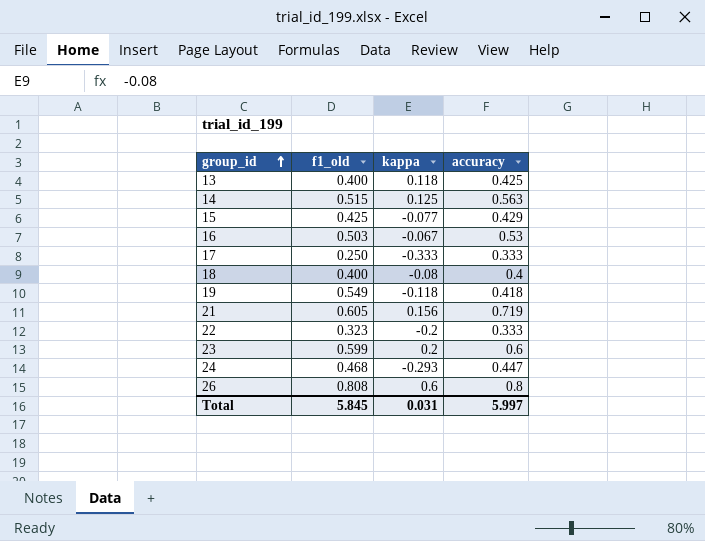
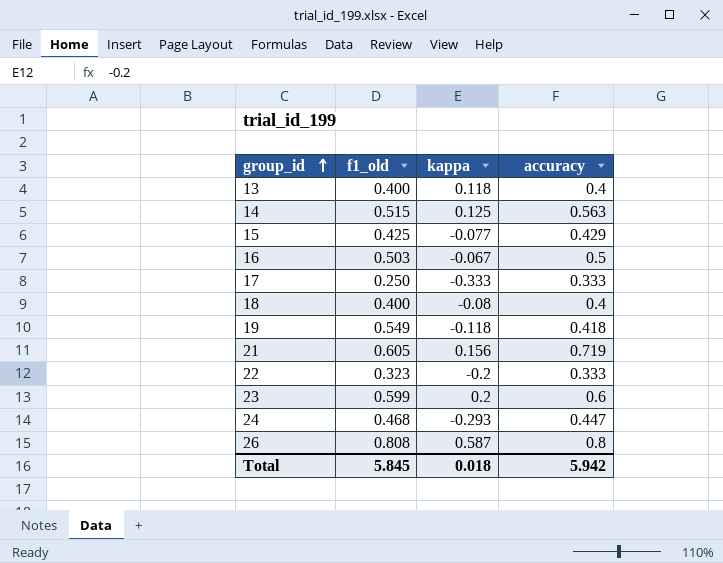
13 | accuracy: 0.425 -> 0.4
16 | accuracy: 0.53 -> 0.5
26 | kappa: 0.6 -> 0.587
Total | kappa: 0.031 -> 0.018
Total | accuracy: 5.997 -> 5.942

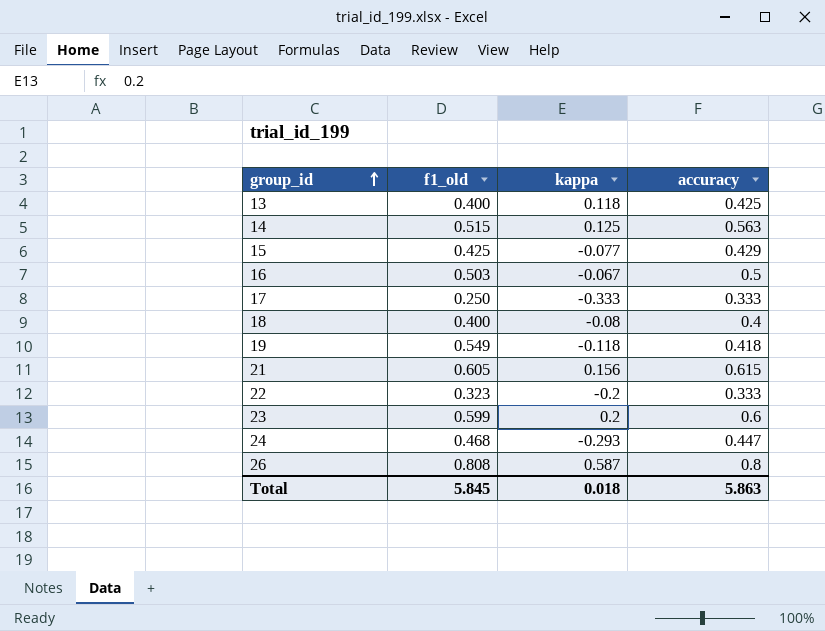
13 | accuracy: 0.4 -> 0.425
21 | accuracy: 0.719 -> 0.615
Total | accuracy: 5.942 -> 5.863

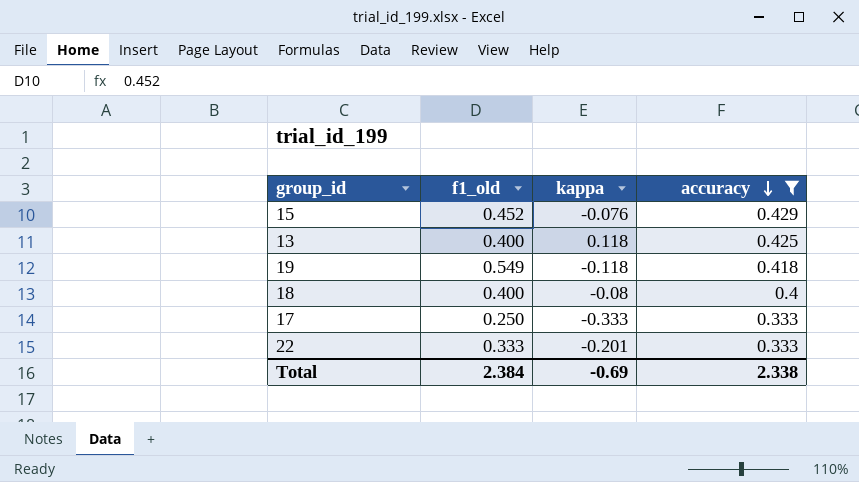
filter: none -> accuracy <= 0.429
row order: group_id ascending -> accuracy descending
15 | f1_old: 0.425 -> 0.452
15 | kappa: -0.077 -> -0.076
22 | f1_old: 0.323 -> 0.333
22 | kappa: -0.2 -> -0.201
Total | f1_old: 5.845 -> 2.384
Total | kappa: 0.018 -> -0.69
Total | accuracy: 5.863 -> 2.338

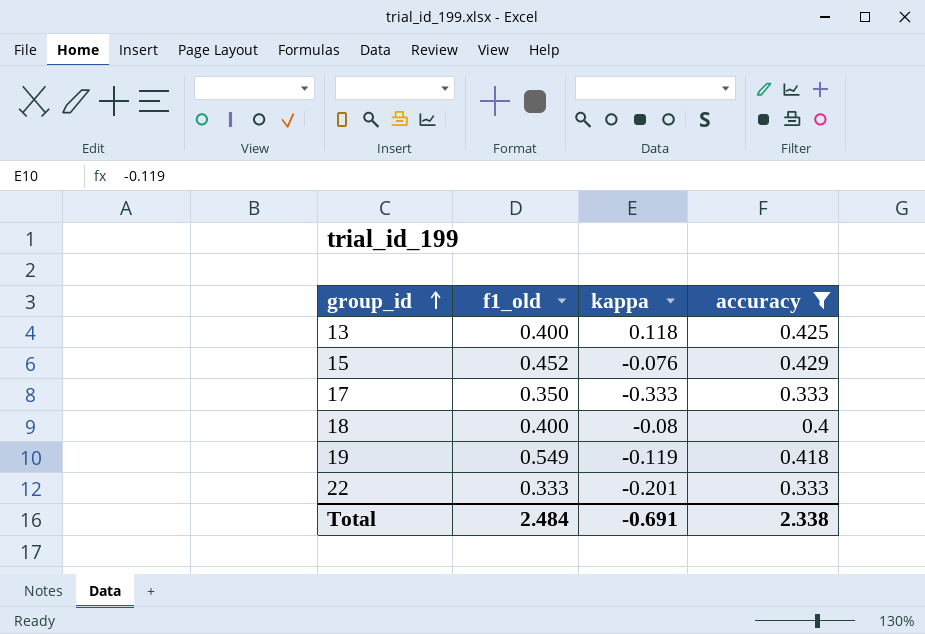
row order: accuracy descending -> group_id ascending
17 | f1_old: 0.250 -> 0.350
19 | kappa: -0.118 -> -0.119
Total | f1_old: 2.384 -> 2.484
Total | kappa: -0.69 -> -0.691

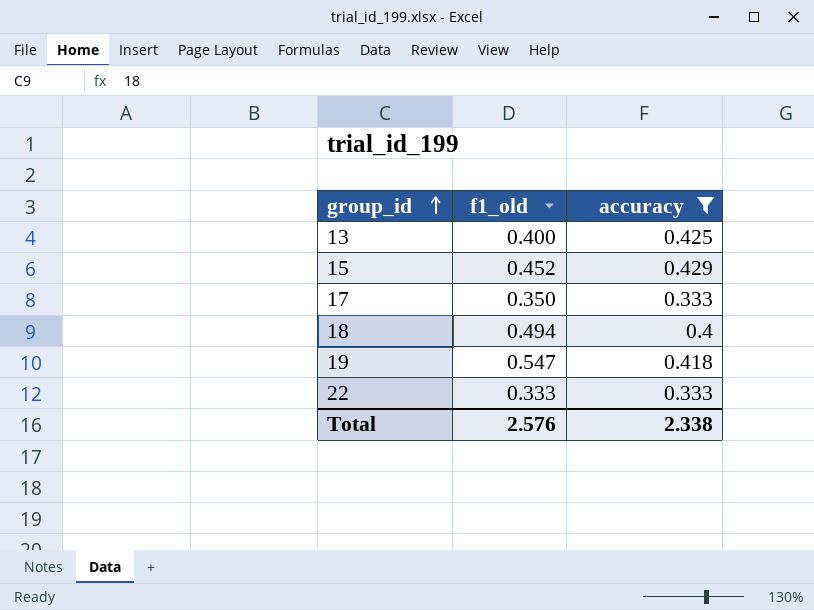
column kappa | position: 3 -> none
18 | f1_old: 0.400 -> 0.494
19 | f1_old: 0.549 -> 0.547
Total | f1_old: 2.484 -> 2.576

